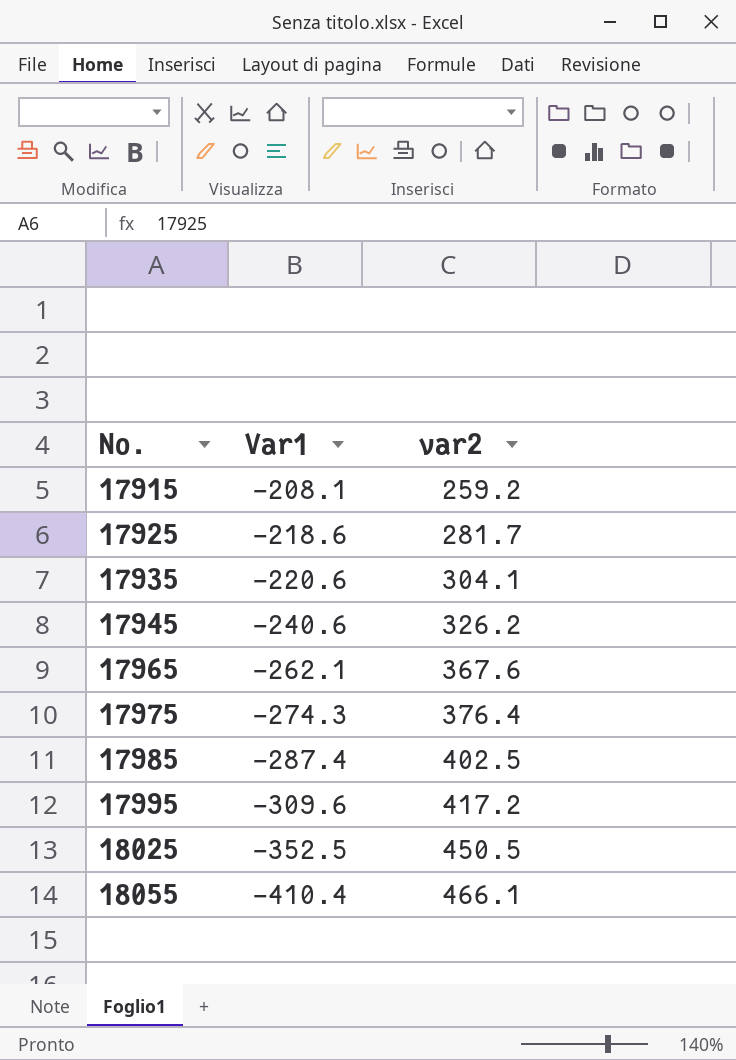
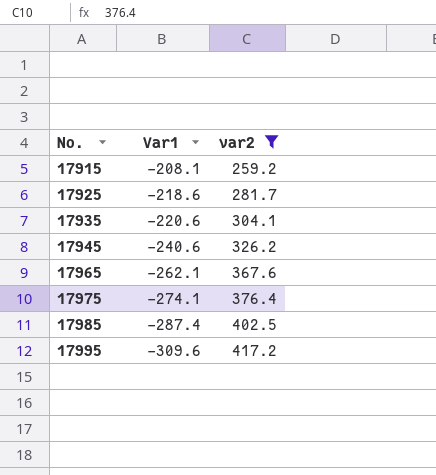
filter: none -> var2 <= 417.2
17975 | Var1: -274.3 -> -274.1

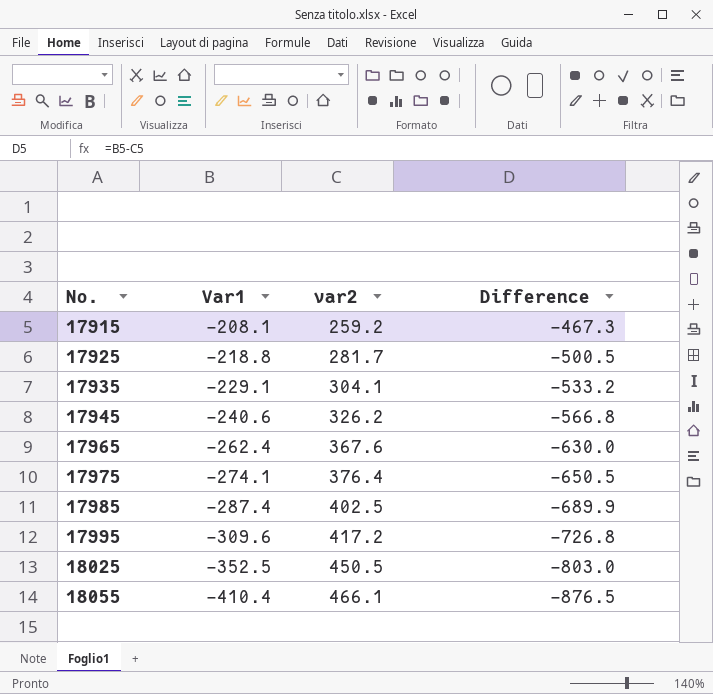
filter: var2 <= 417.2 -> none
column Difference | formula: none -> [Var1] - [var2]
17925 | Var1: -218.6 -> -218.8
17935 | Var1: -220.6 -> -229.1
17965 | Var1: -262.1 -> -262.4

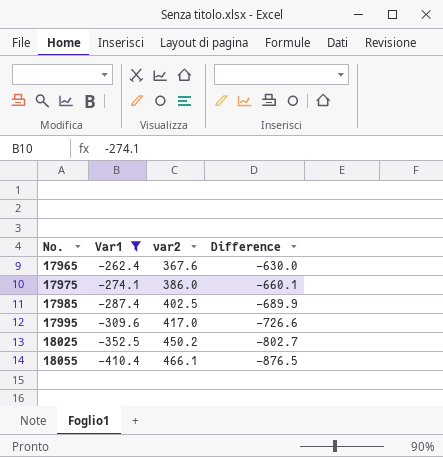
filter: none -> Var1 <= -262.4
17975 | var2: 376.4 -> 386.0
17975 | Difference: -650.5 -> -660.1
17995 | var2: 417.2 -> 417.0
17995 | Difference: -726.8 -> -726.6
18025 | var2: 450.5 -> 450.2
18025 | Difference: -803.0 -> -802.7

